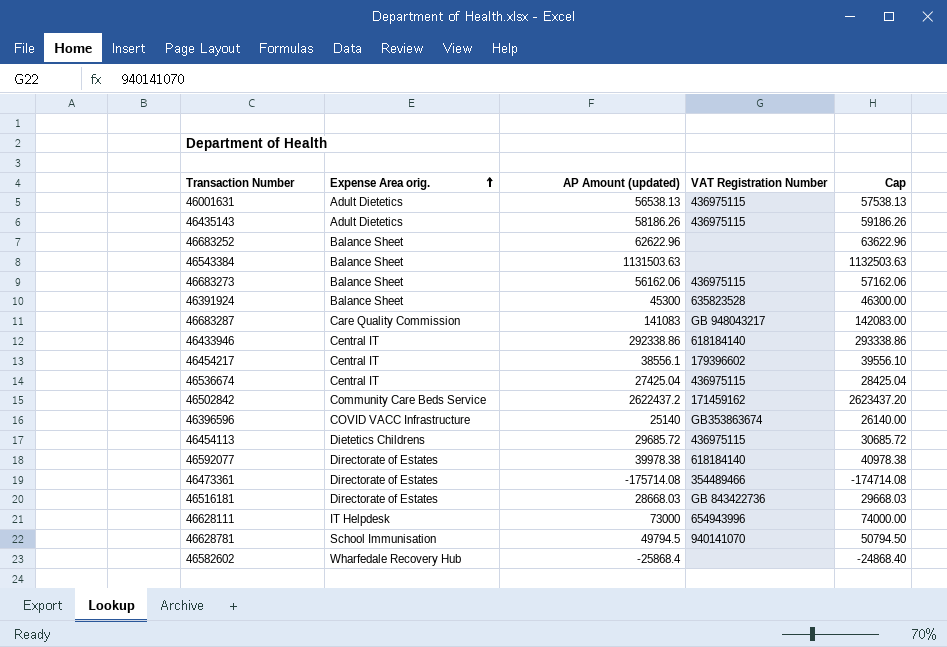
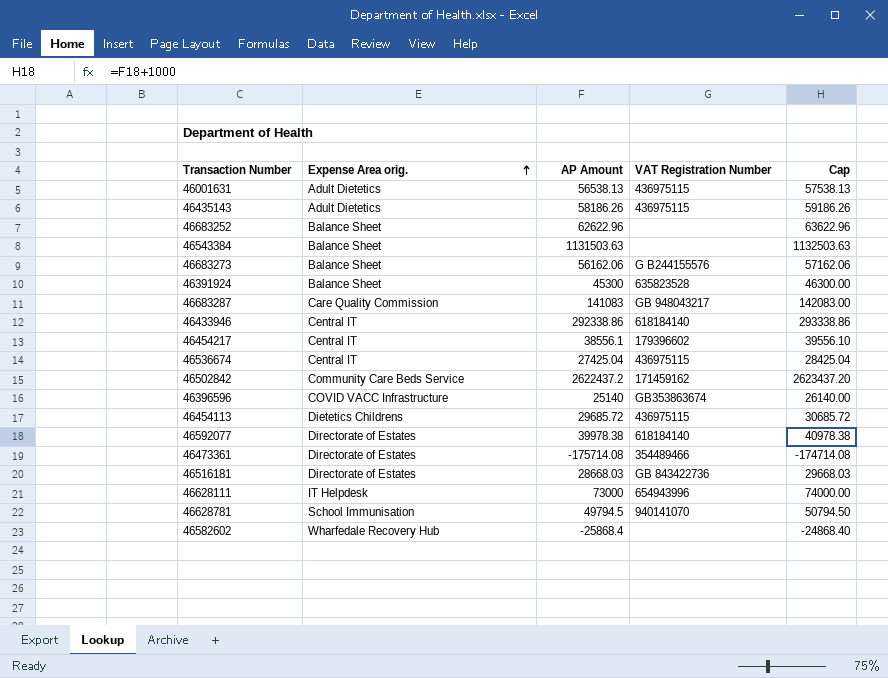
column name: AP Amount (updated) -> AP Amount
46683273 | VAT Registration Number: 436975115 -> G B244155576

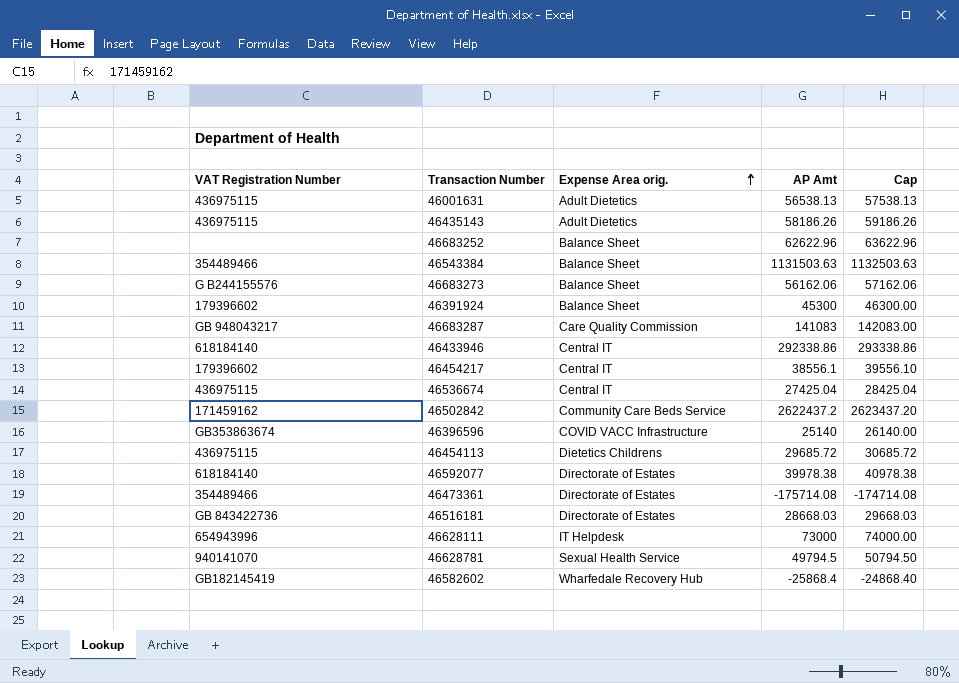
column VAT Registration Number | position: 4 -> 1
column name: AP Amount -> AP Amt
46543384 | VAT Registration Number: none -> 354489466
46391924 | VAT Registration Number: 635823528 -> 179396602
46628781 | Expense Area orig.: School Immunisation -> Sexual Health Service
46582602 | VAT Registration Number: none -> GB182145419

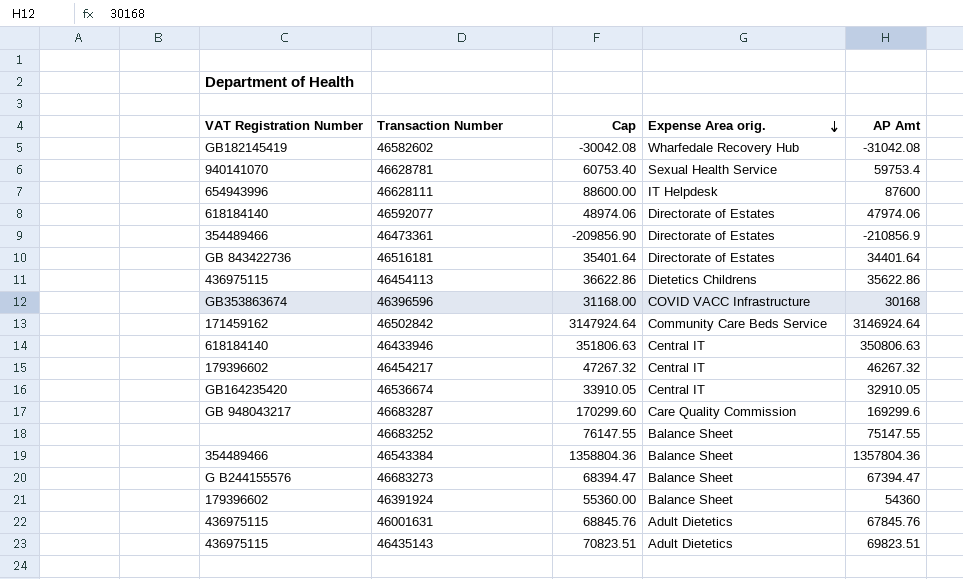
row order: Expense Area orig. ascending -> Expense Area orig. descending
column Cap | position: 5 -> 3
46582602 | Cap: -24868.40 -> -30042.08
46582602 | AP Amt: -25868.4 -> -31042.08
46628781 | Cap: 50794.50 -> 60753.40
46628781 | AP Amt: 49794.5 -> 59753.4
46628111 | Cap: 74000.00 -> 88600.00
46628111 | AP Amt: 73000 -> 87600
46592077 | Cap: 40978.38 -> 48974.06
46592077 | AP Amt: 39978.38 -> 47974.06
46473361 | Cap: -174714.08 -> -209856.90
46473361 | AP Amt: -175714.08 -> -210856.9
46516181 | Cap: 29668.03 -> 35401.64
46516181 | AP Amt: 28668.03 -> 34401.64
46454113 | Cap: 30685.72 -> 36622.86
46454113 | AP Amt: 29685.72 -> 35622.86
46396596 | Cap: 26140.00 -> 31168.00
46396596 | AP Amt: 25140 -> 30168
46502842 | Cap: 2623437.20 -> 3147924.64
46502842 | AP Amt: 2622437.2 -> 3146924.64
46433946 | Cap: 293338.86 -> 351806.63
46433946 | AP Amt: 292338.86 -> 350806.63
46454217 | Cap: 39556.10 -> 47267.32
46454217 | AP Amt: 38556.1 -> 46267.32
46536674 | VAT Registration Number: 436975115 -> GB164235420
46536674 | Cap: 28425.04 -> 33910.05
46536674 | AP Amt: 27425.04 -> 32910.05
46683287 | Cap: 142083.00 -> 170299.60
46683287 | AP Amt: 141083 -> 169299.6
46683252 | Cap: 63622.96 -> 76147.55
46683252 | AP Amt: 62622.96 -> 75147.55
46543384 | Cap: 1132503.63 -> 1358804.36
46543384 | AP Amt: 1131503.63 -> 1357804.36
46683273 | Cap: 57162.06 -> 68394.47
46683273 | AP Amt: 56162.06 -> 67394.47
46391924 | Cap: 46300.00 -> 55360.00
46391924 | AP Amt: 45300 -> 54360
46001631 | Cap: 57538.13 -> 68845.76
46001631 | AP Amt: 56538.13 -> 67845.76
46435143 | Cap: 59186.26 -> 70823.51
46435143 | AP Amt: 58186.26 -> 69823.51

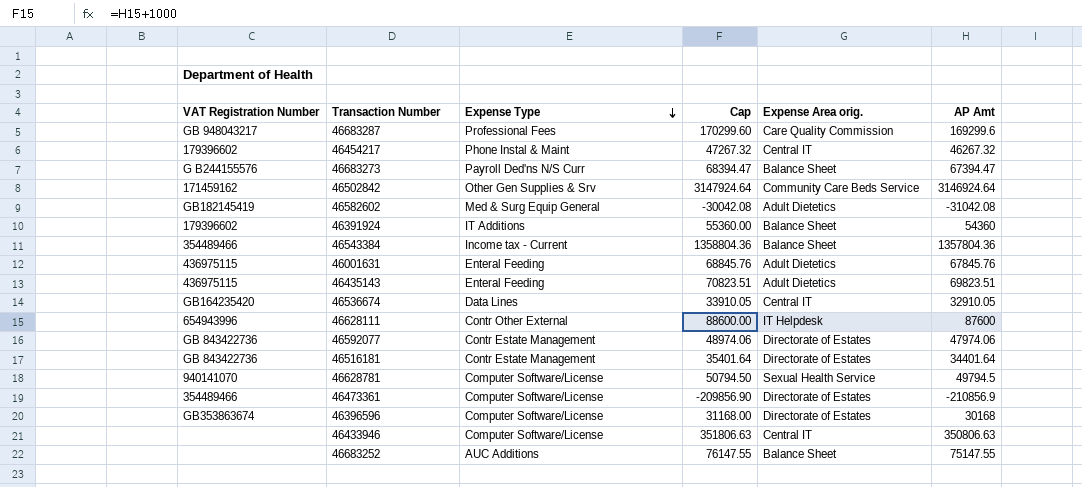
row order: Expense Area orig. descending -> Expense Type descending
column Expense Type | position: none -> 3
row 46454113: 436975115 | 36622.86 | Dietetics Childrens | 35622.86 -> none
46582602 | Expense Area orig.: Wharfedale Recovery Hub -> Adult Dietetics
46592077 | VAT Registration Number: 618184140 -> GB 843422736
46628781 | Cap: 60753.40 -> 50794.50
46628781 | AP Amt: 59753.4 -> 49794.5
46396596 | Expense Area orig.: COVID VACC Infrastructure -> Directorate of Estates
46433946 | VAT Registration Number: 618184140 -> none

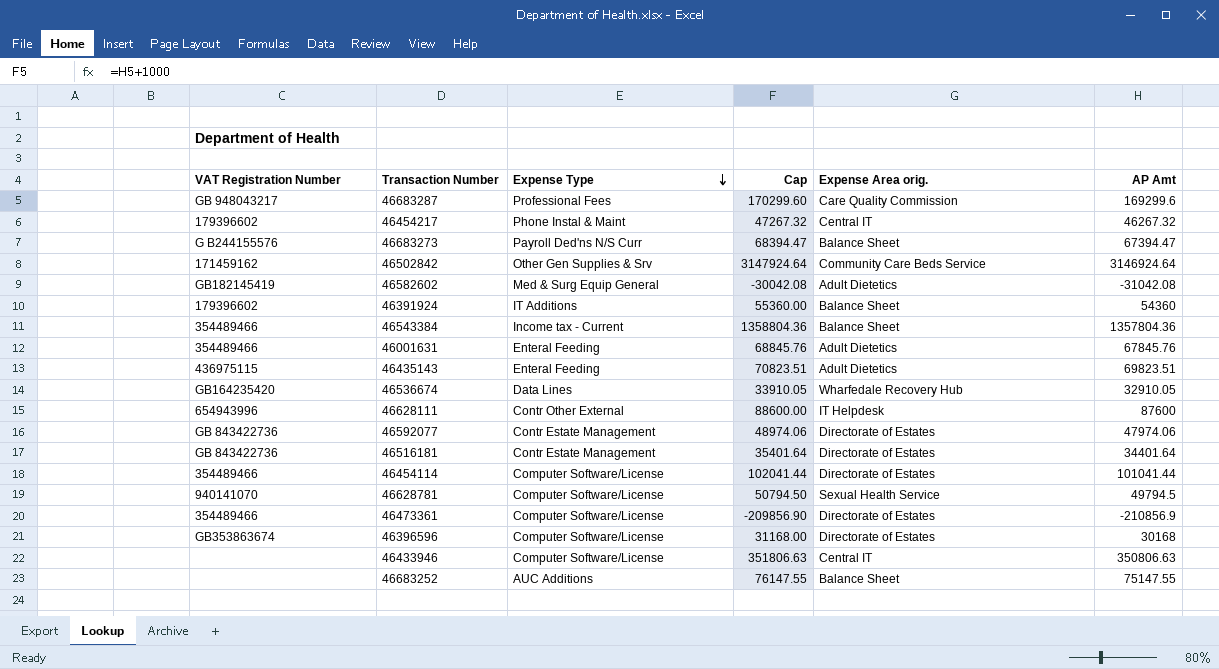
46001631 | VAT Registration Number: 436975115 -> 354489466
46536674 | Expense Area orig.: Central IT -> Wharfedale Recovery Hub
row 46454114: none -> 354489466 | Computer Software/License | 102041.44 | Directorate of Estates | 101041.44

